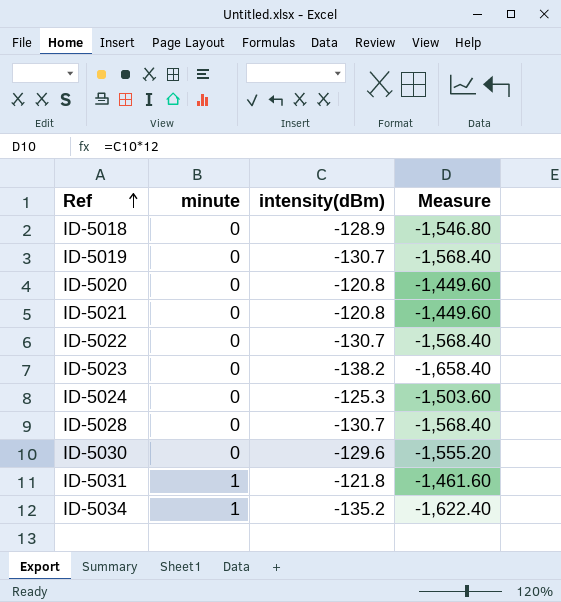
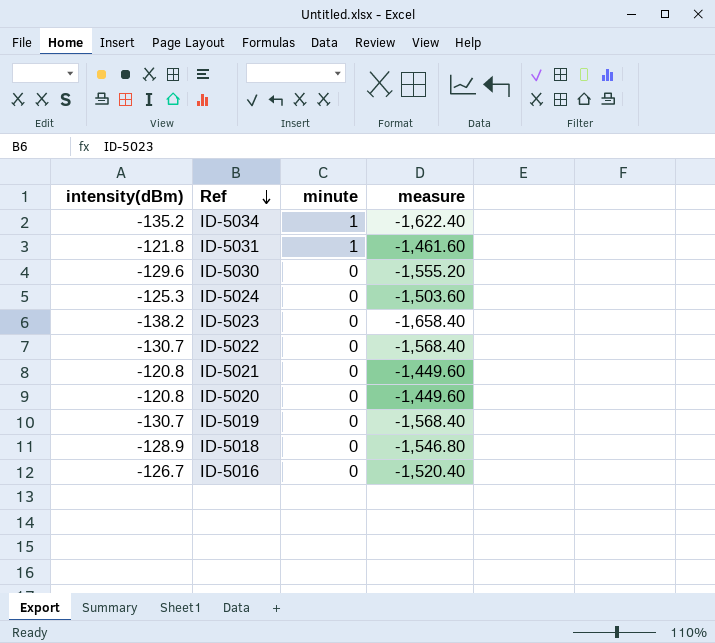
row order: Ref ascending -> Ref descending
column intensity(dBm) | position: 3 -> 1
column name: Measure -> measure
row ID-5028: 0 | -130.7 | -1,568.40 -> none
row ID-5016: none -> -126.7 | 0 | -1,520.40

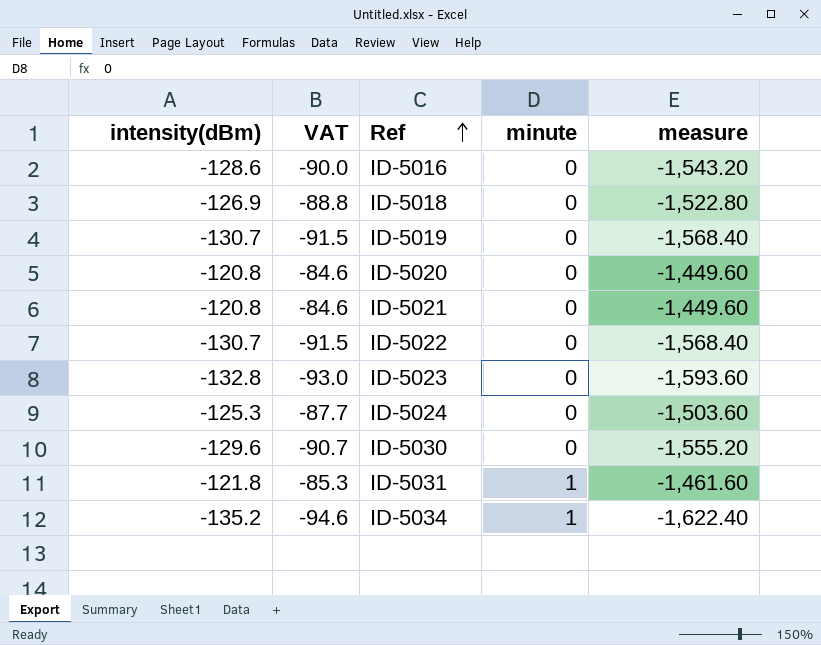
row order: Ref descending -> Ref ascending
column VAT | formula: none -> [intensity(dBm)] * 0.7
ID-5016 | intensity(dBm): -126.7 -> -128.6
ID-5016 | measure: -1,520.40 -> -1,543.20
ID-5018 | intensity(dBm): -128.9 -> -126.9
ID-5018 | measure: -1,546.80 -> -1,522.80
ID-5023 | intensity(dBm): -138.2 -> -132.8
ID-5023 | measure: -1,658.40 -> -1,593.60

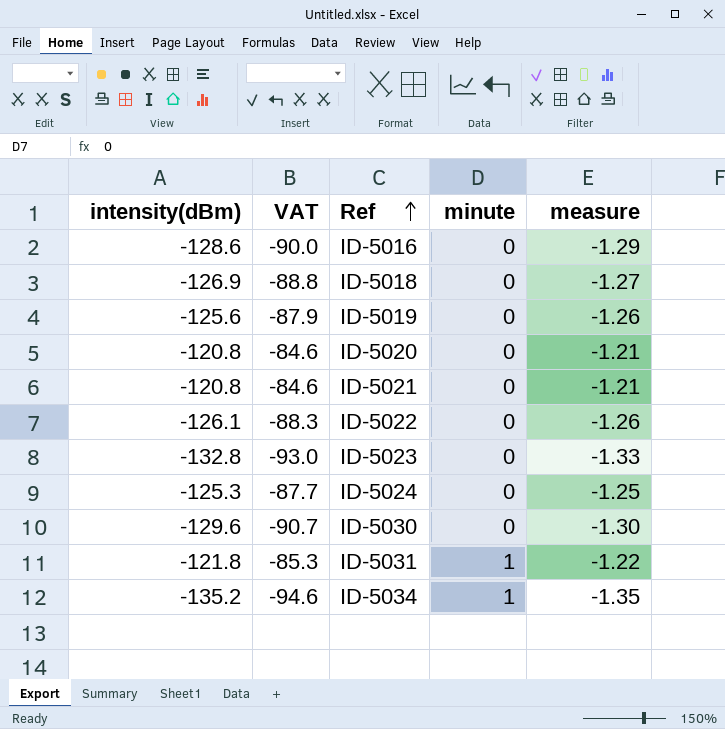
column measure | formula: [intensity(dBm)] * 12 -> [intensity(dBm)] * 0.01
ID-5019 | intensity(dBm): -130.7 -> -125.6
ID-5019 | VAT: -91.5 -> -87.9
ID-5022 | intensity(dBm): -130.7 -> -126.1
ID-5022 | VAT: -91.5 -> -88.3

